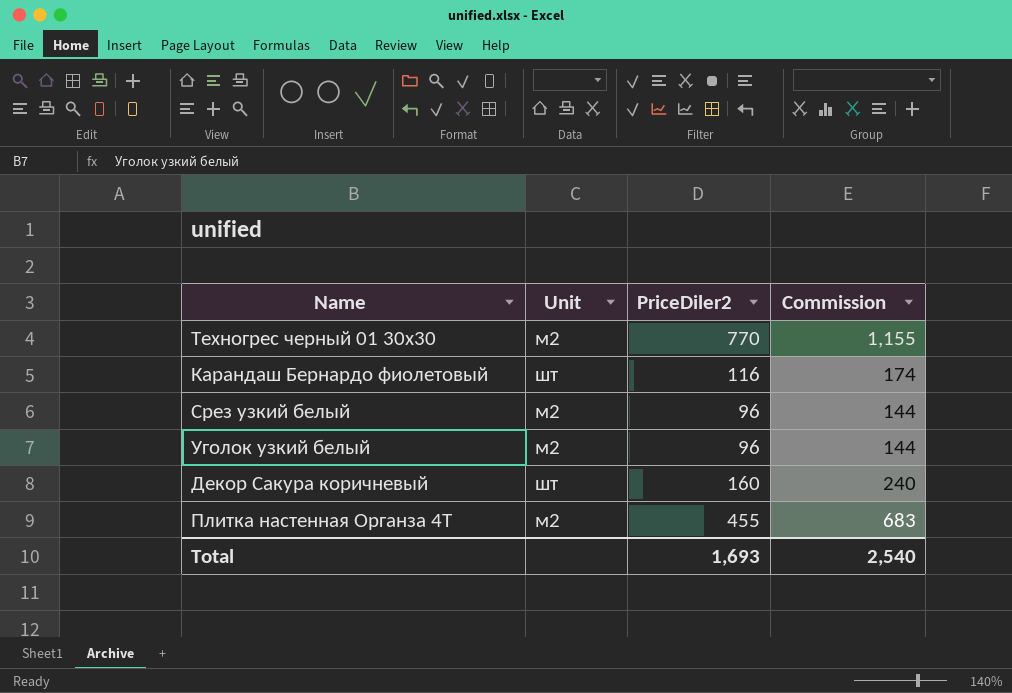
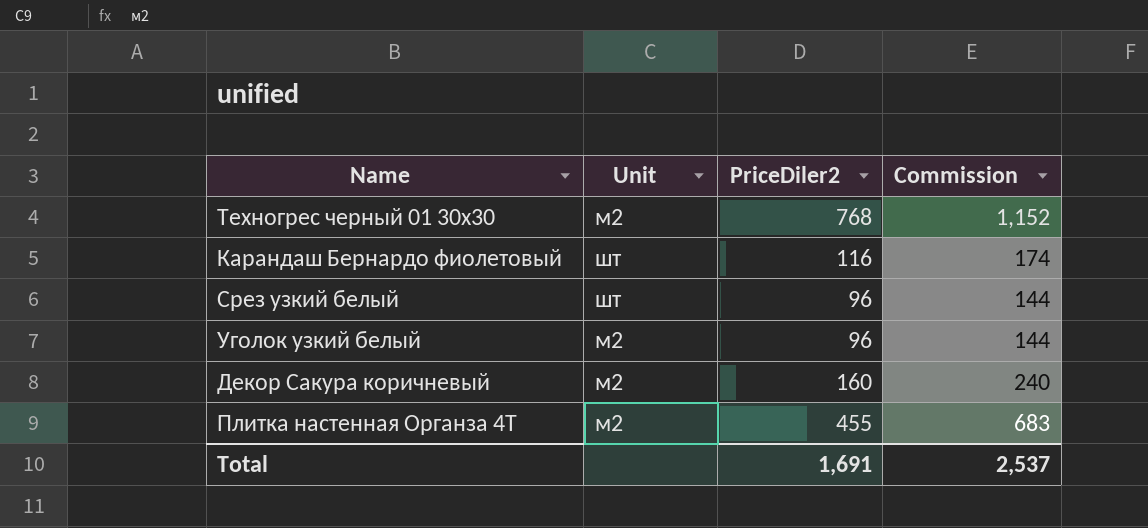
Техногрес черный 01 30х30 | PriceDiler2: 770 -> 768
Техногрес черный 01 30х30 | Commission: 1,155 -> 1,152
Срез узкий белый | Unit: м2 -> шт
Декор Сакура коричневый | Unit: шт -> м2
Total | PriceDiler2: 1,693 -> 1,691
Total | Commission: 2,540 -> 2,537

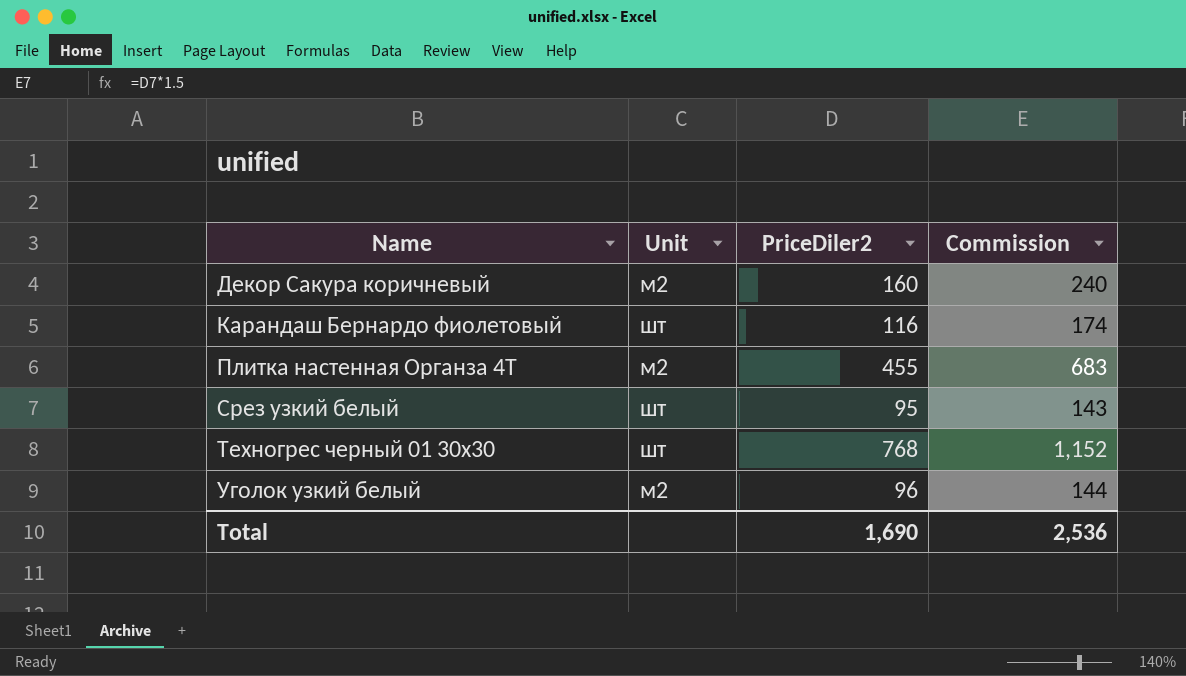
row order: none -> Name ascending
Срез узкий белый | PriceDiler2: 96 -> 95
Срез узкий белый | Commission: 144 -> 143
Техногрес черный 01 30х30 | Unit: м2 -> шт
Total | PriceDiler2: 1,691 -> 1,690
Total | Commission: 2,537 -> 2,536

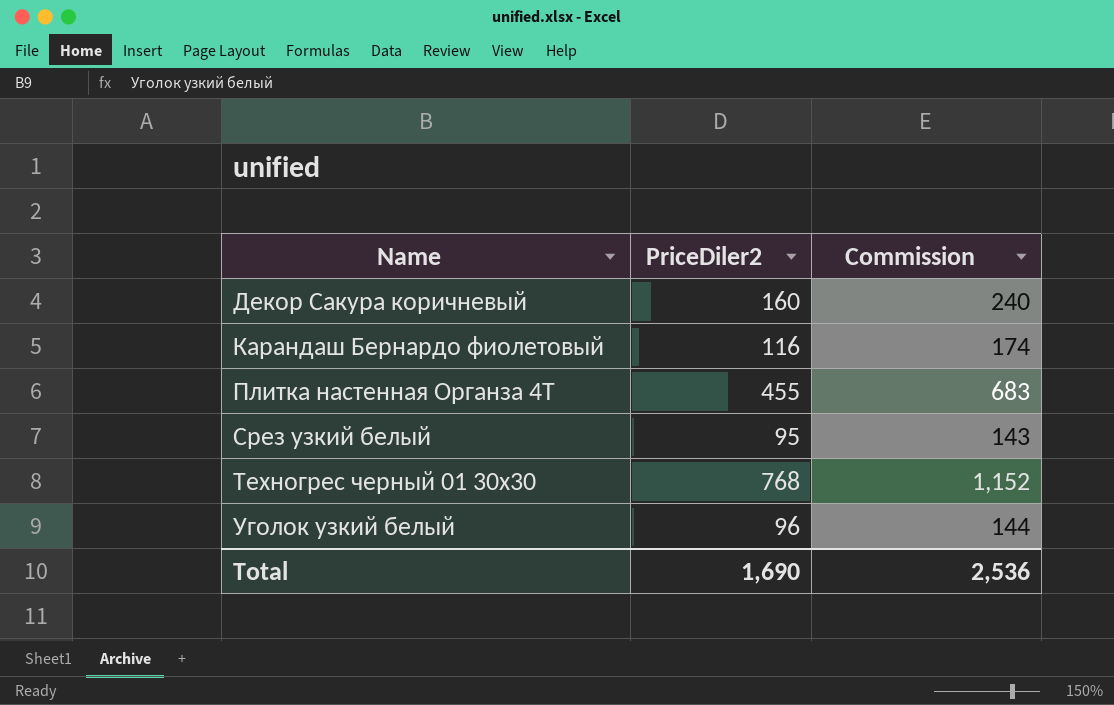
column Unit | position: 2 -> none

